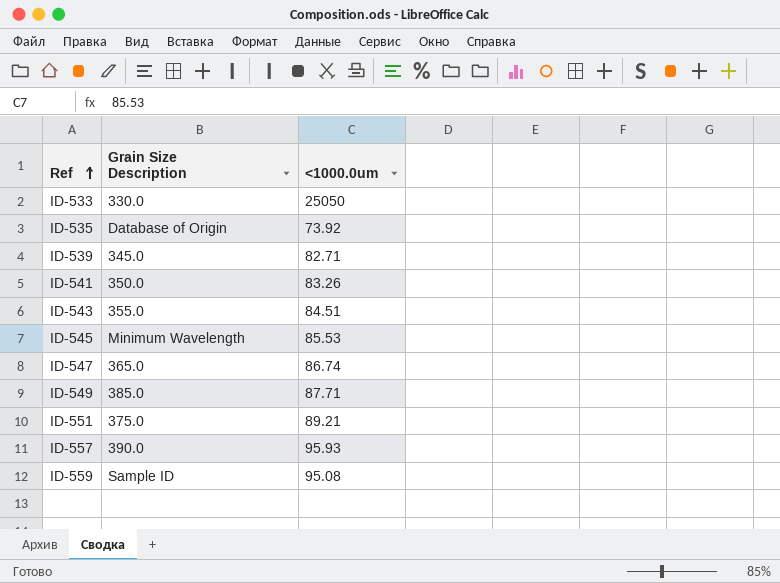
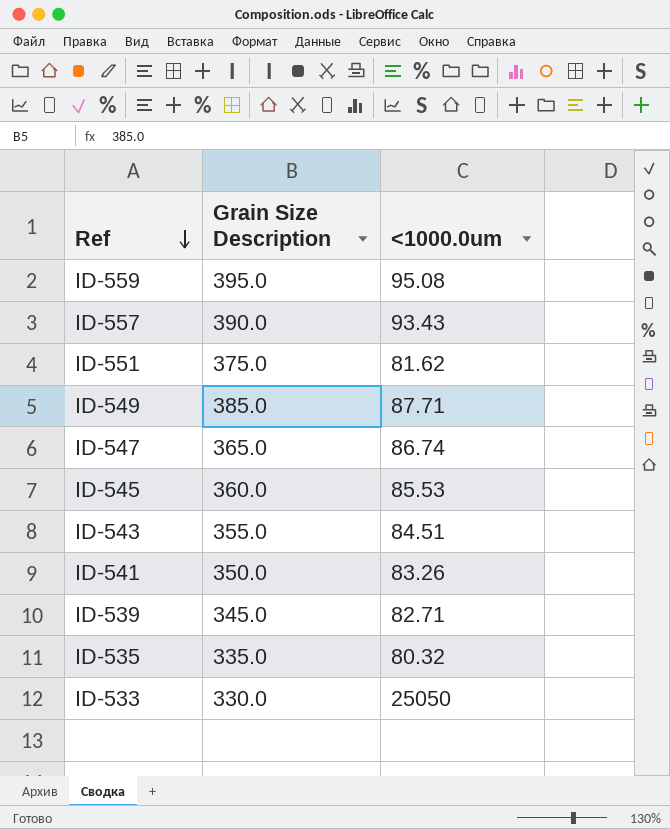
row order: Ref ascending -> Ref descending
ID-559 | Grain Size Description: Sample ID -> 395.0
ID-557 | <1000.0um: 95.93 -> 93.43
ID-551 | <1000.0um: 89.21 -> 81.62
ID-545 | Grain Size Description: Minimum Wavelength -> 360.0
ID-535 | Grain Size Description: Database of Origin -> 335.0
ID-535 | <1000.0um: 73.92 -> 80.32

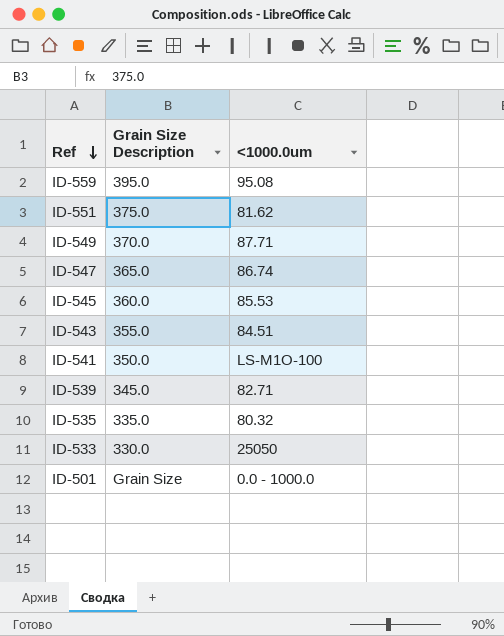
row ID-557: 390.0 | 93.43 -> none
ID-549 | Grain Size Description: 385.0 -> 370.0
ID-541 | <1000.0um: 83.26 -> LS-M1O-100
row ID-501: none -> Grain Size | 0.0 - 1000.0

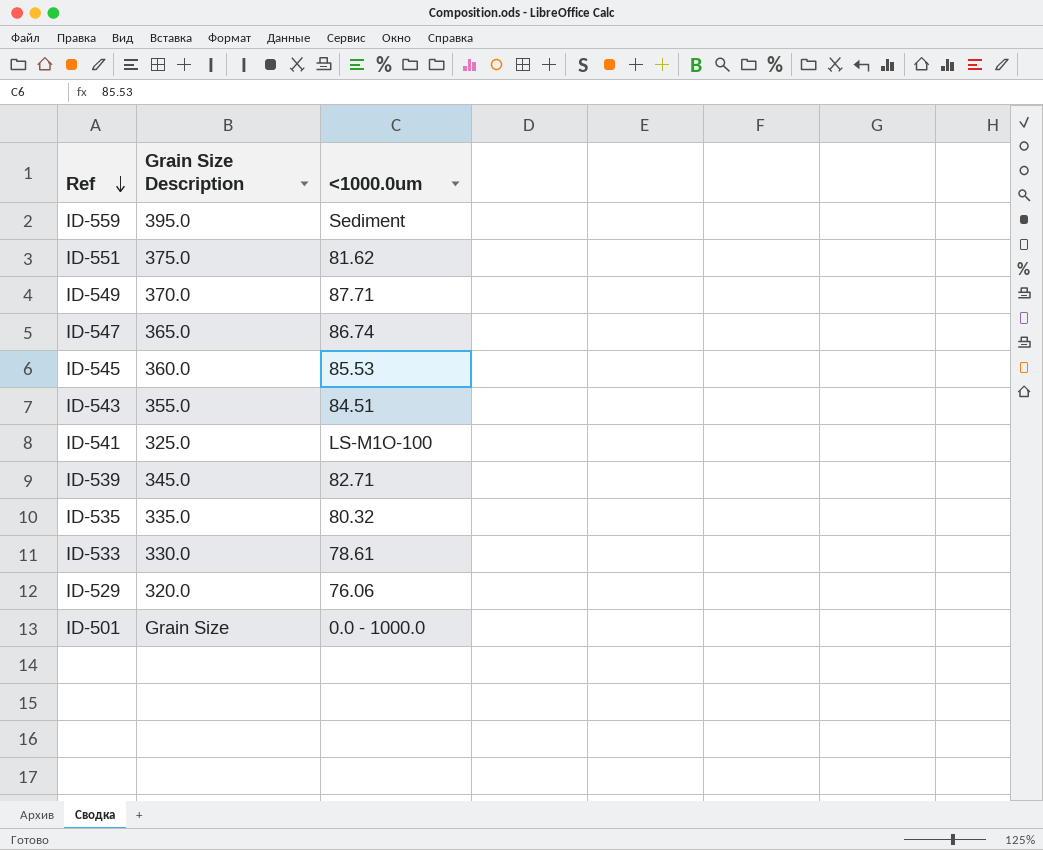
ID-559 | <1000.0um: 95.08 -> Sediment
ID-541 | Grain Size Description: 350.0 -> 325.0
ID-533 | <1000.0um: 25050 -> 78.61
row ID-529: none -> 320.0 | 76.06

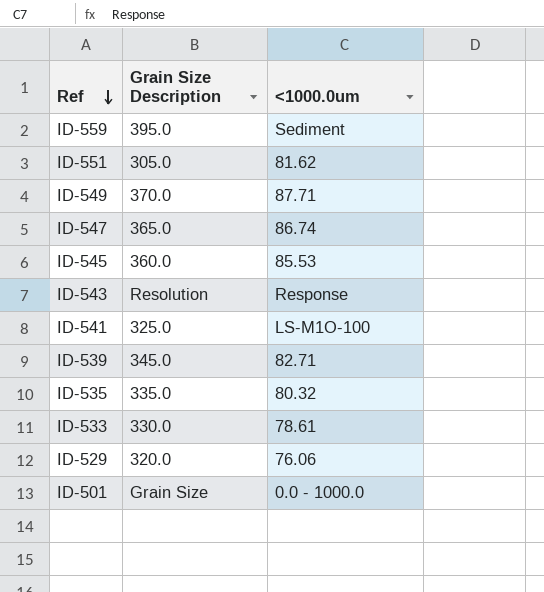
ID-551 | Grain Size Description: 375.0 -> 305.0
ID-543 | Grain Size Description: 355.0 -> Resolution
ID-543 | <1000.0um: 84.51 -> Response

